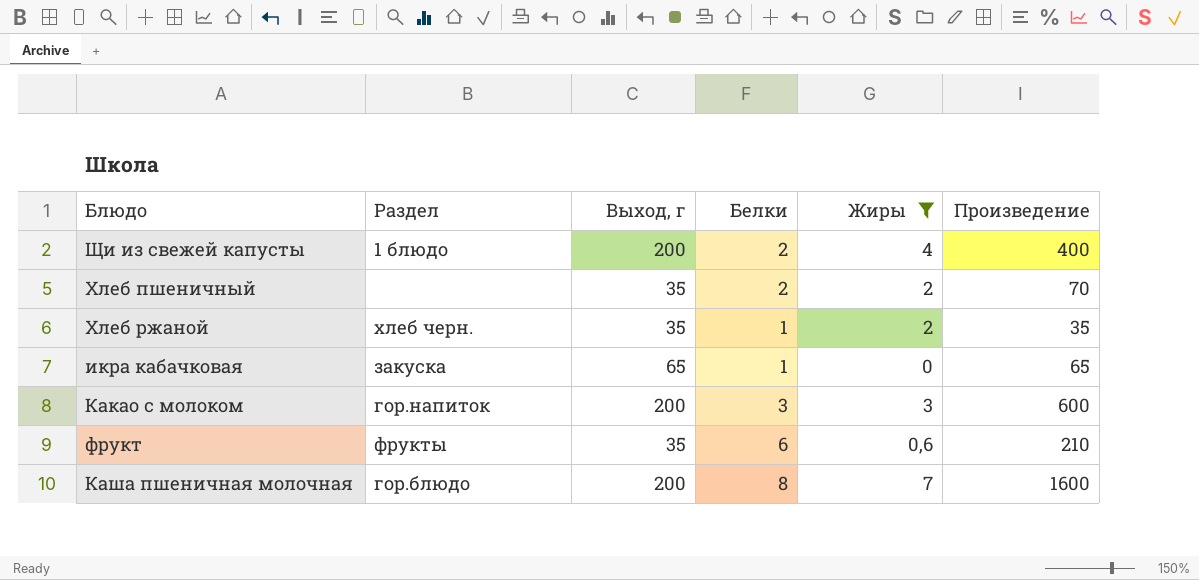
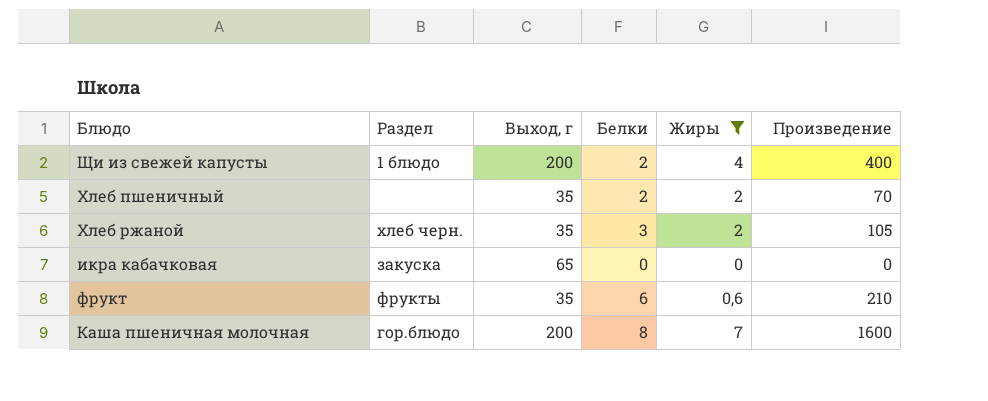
row Какао с молоком: гор.напиток | 200 | 3 | 3 | 600 -> none
Хлеб ржаной | Белки: 1 -> 3
Хлеб ржаной | Произведение: 35 -> 105
икра кабачковая | Белки: 1 -> 0
икра кабачковая | Произведение: 65 -> 0

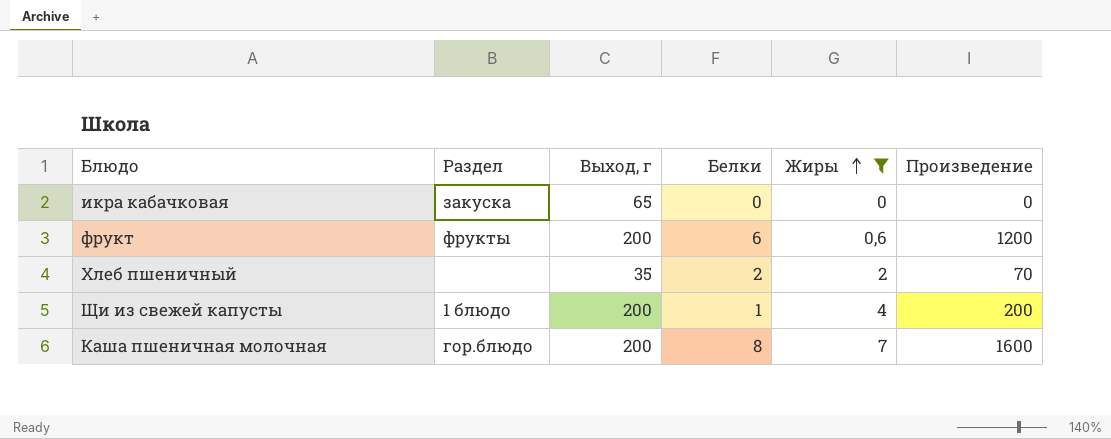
row order: none -> Жиры ascending
row Хлеб ржаной: хлеб черн. | 35 | 3 | 2 | 105 -> none
фрукт | Выход, г: 35 -> 200
фрукт | Произведение: 210 -> 1200
Щи из свежей капусты | Белки: 2 -> 1
Щи из свежей капусты | Произведение: 400 -> 200

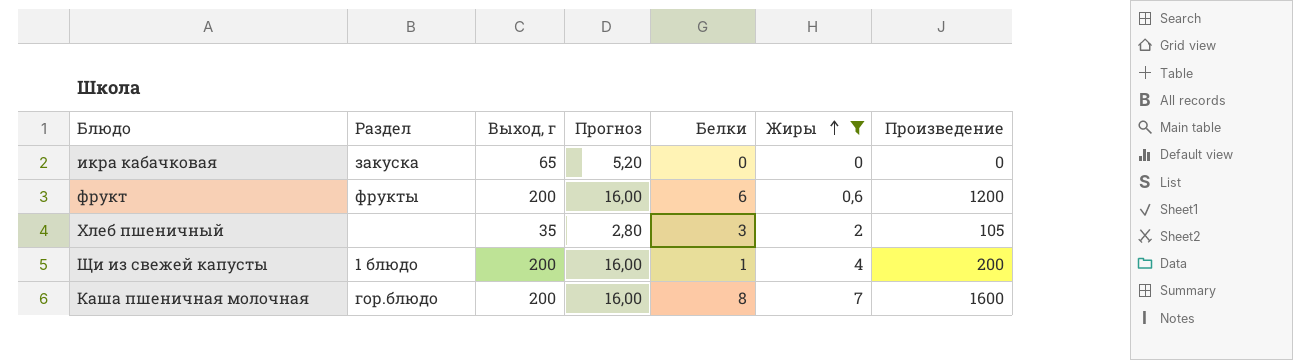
column Прогноз | formula: none -> [Выход, г] * 0,08
Хлеб пшеничный | Белки: 2 -> 3
Хлеб пшеничный | Произведение: 70 -> 105

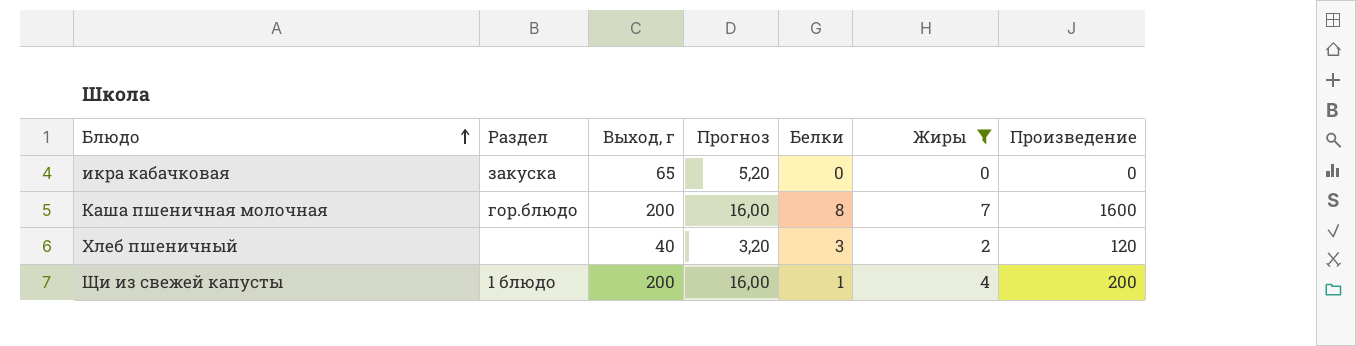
row order: Жиры ascending -> Блюдо ascending
row фрукт: фрукты | 200 | 16,00 | 6 | 0,6 | 1200 -> none
Хлеб пшеничный | Выход, г: 35 -> 40
Хлеб пшеничный | Прогноз: 2,80 -> 3,20
Хлеб пшеничный | Произведение: 105 -> 120

